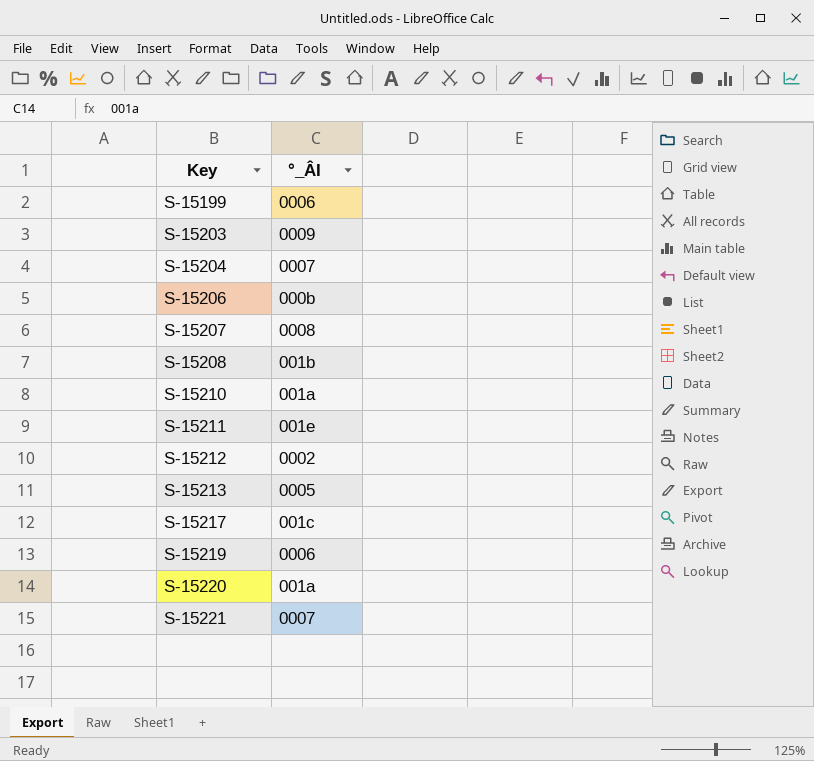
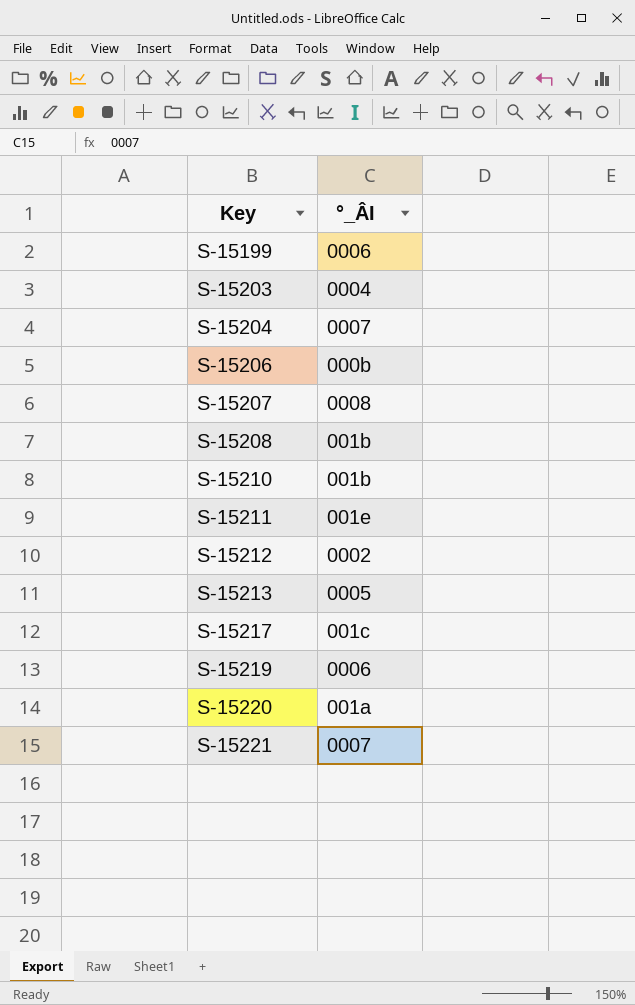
S-15203 | °_ÂI: 0009 -> 0004
S-15210 | °_ÂI: 001a -> 001b

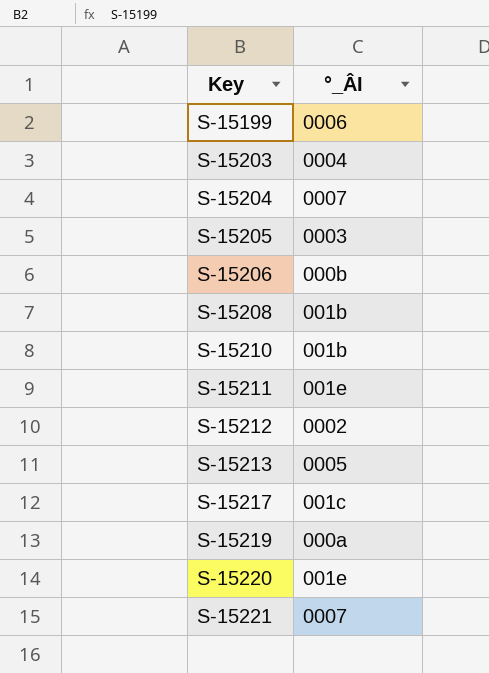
row S-15207: 0008 -> none
row S-15205: none -> 0003
S-15219 | °_ÂI: 0006 -> 000a
S-15220 | °_ÂI: 001a -> 001e

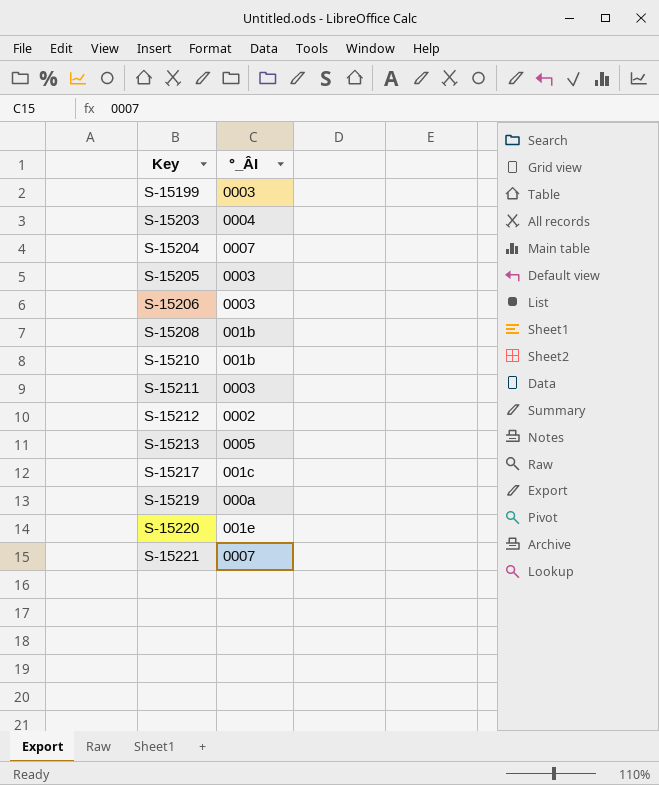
S-15199 | °_ÂI: 0006 -> 0003
S-15206 | °_ÂI: 000b -> 0003
S-15211 | °_ÂI: 001e -> 0003

